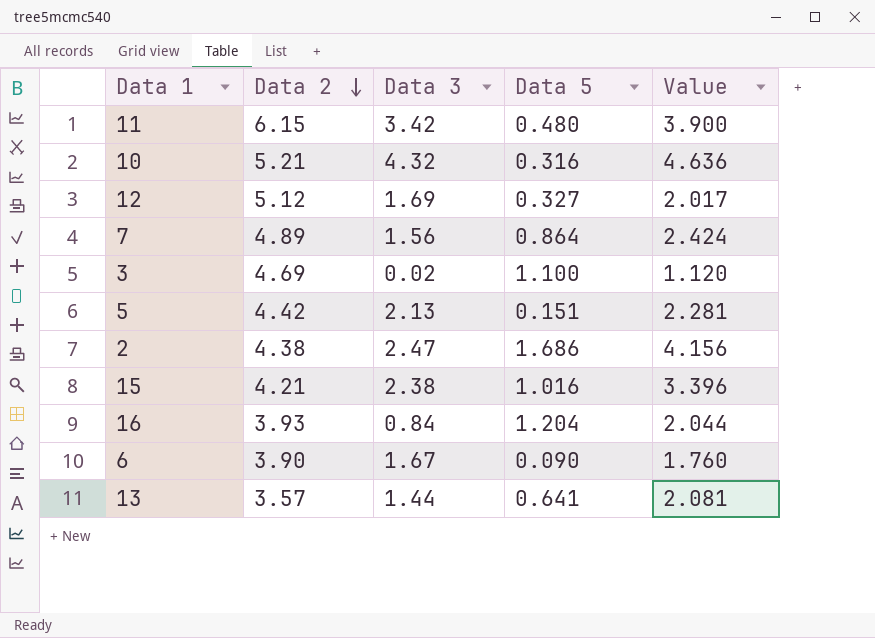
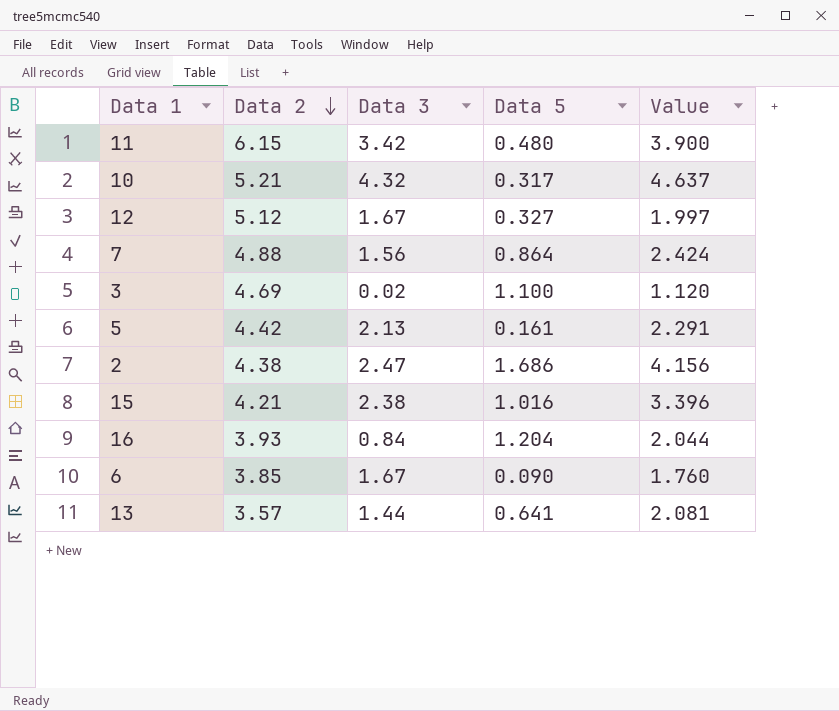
10 | Data 5: 0.316 -> 0.317
10 | Value: 4.636 -> 4.637
12 | Data 3: 1.69 -> 1.67
12 | Value: 2.017 -> 1.997
7 | Data 2: 4.89 -> 4.88
5 | Data 5: 0.151 -> 0.161
5 | Value: 2.281 -> 2.291
6 | Data 2: 3.90 -> 3.85

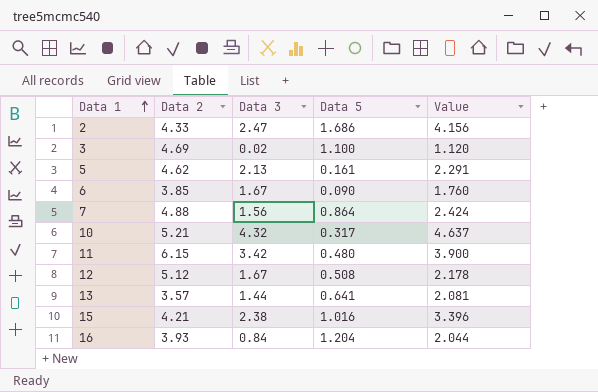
row order: Data 2 descending -> Data 1 ascending
2 | Data 2: 4.38 -> 4.33
5 | Data 2: 4.42 -> 4.62
12 | Data 5: 0.327 -> 0.508
12 | Value: 1.997 -> 2.178

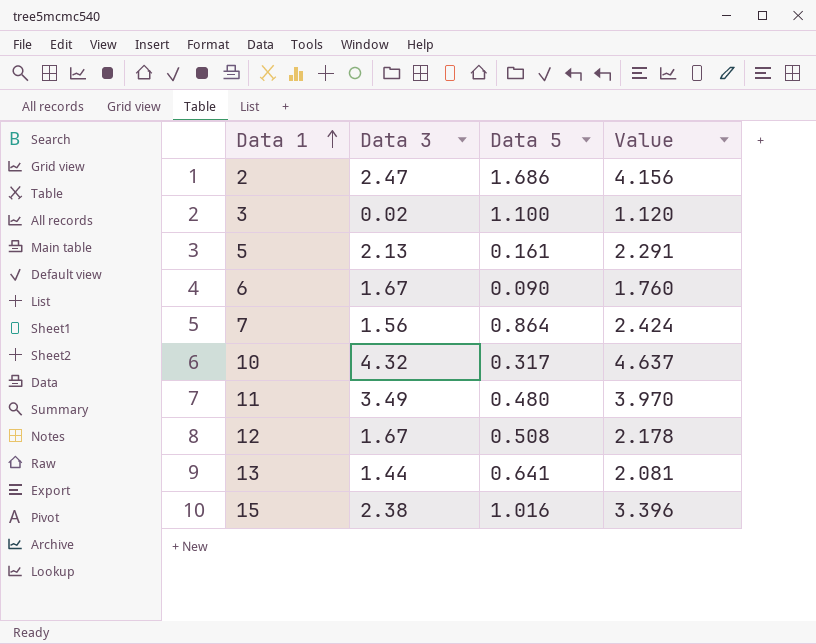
column Data 2 | position: 2 -> none
row 16: 3.93 | 0.84 | 1.204 | 2.044 -> none
11 | Data 3: 3.42 -> 3.49
11 | Value: 3.900 -> 3.970

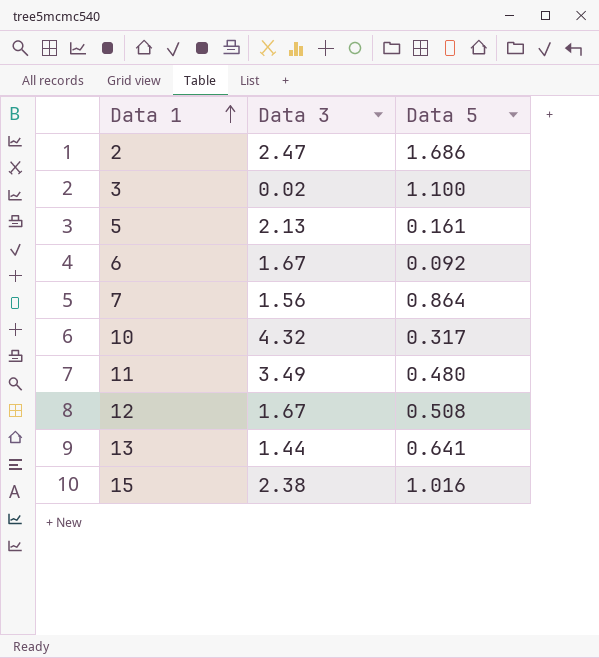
column Value | formula: [Data 3] + [Data 5] -> none
6 | Data 5: 0.090 -> 0.092

